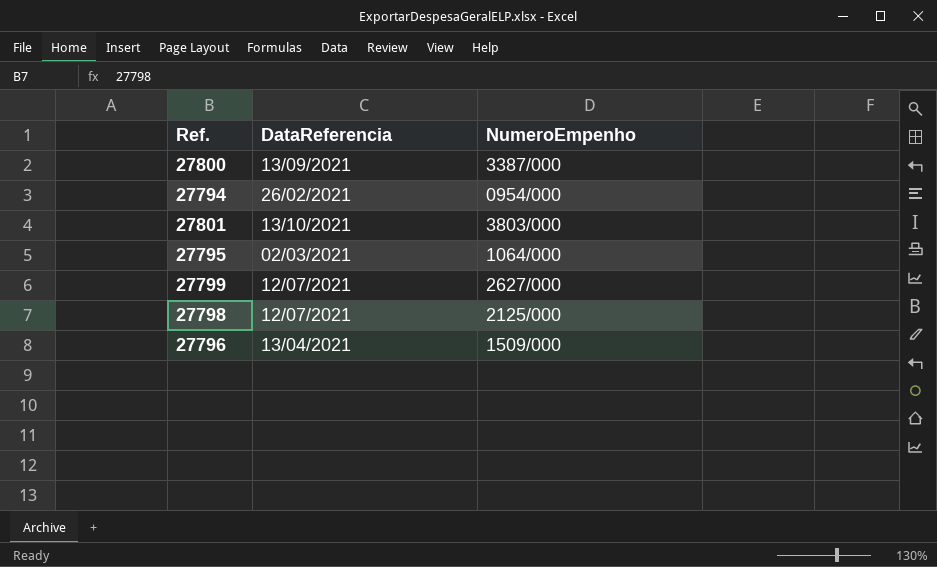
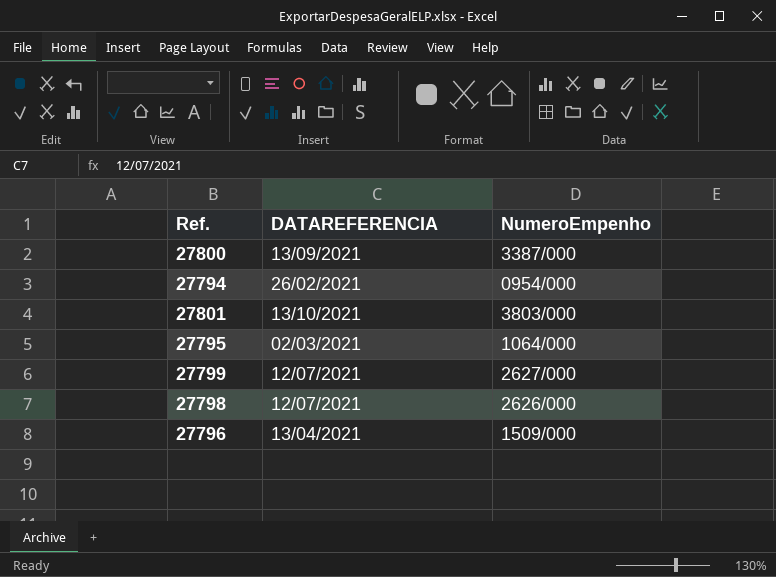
column name: DataReferencia -> DATAREFERENCIA
27798 | NumeroEmpenho: 2125/000 -> 2626/000

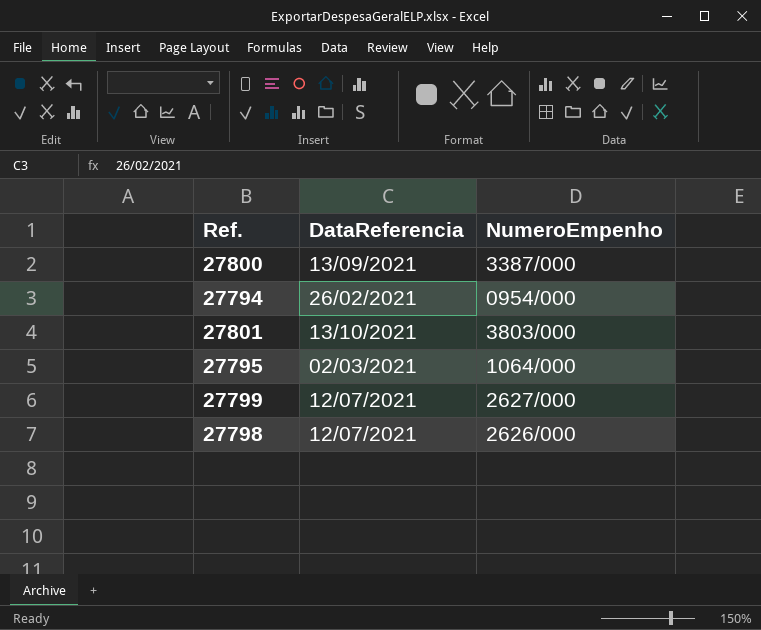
column name: DATAREFERENCIA -> DataReferencia
row 27796: 13/04/2021 | 1509/000 -> none

